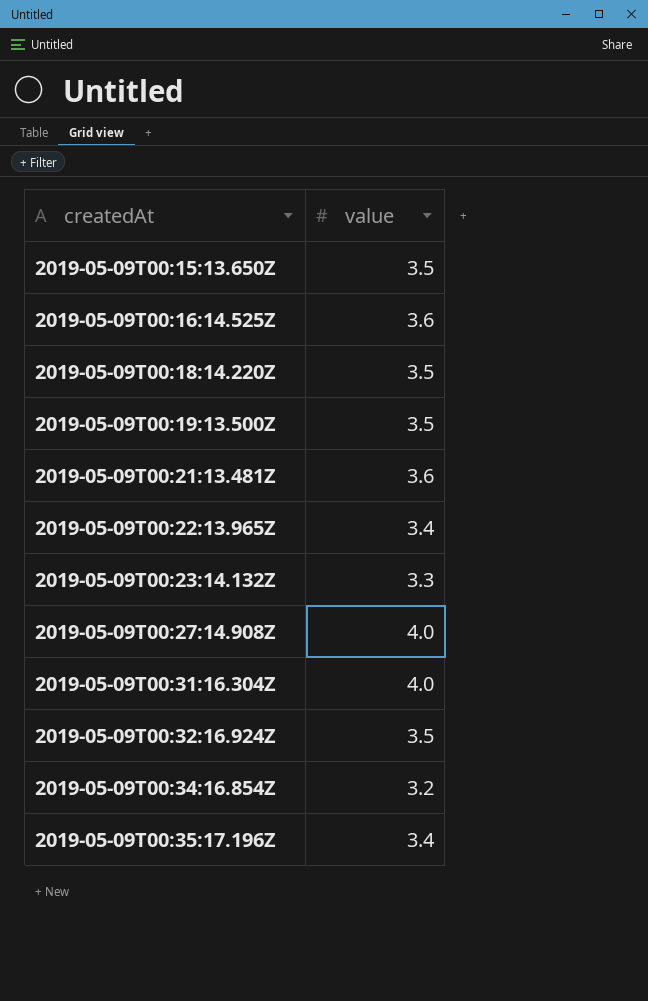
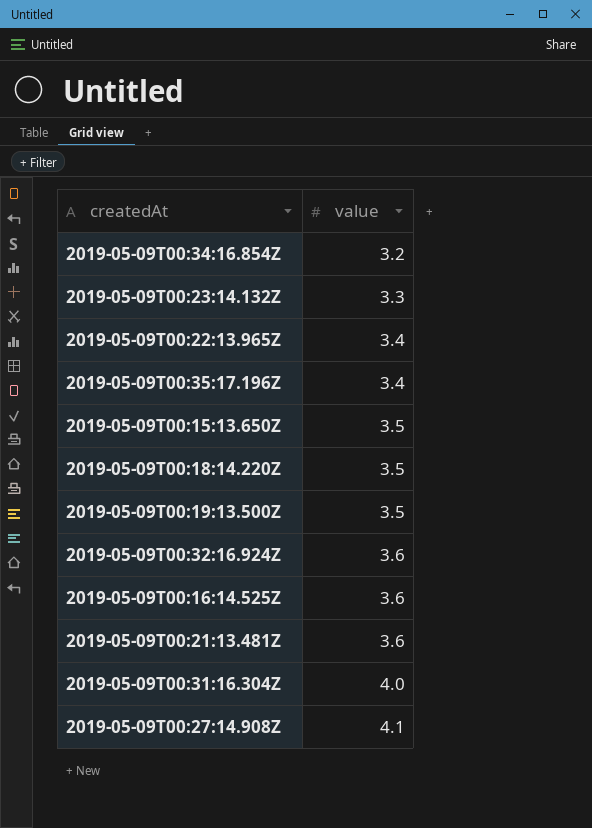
row order: createdAt ascending -> value ascending
2019-05-09T00:32:16.924Z | value: 3.5 -> 3.6
2019-05-09T00:27:14.908Z | value: 4.0 -> 4.1

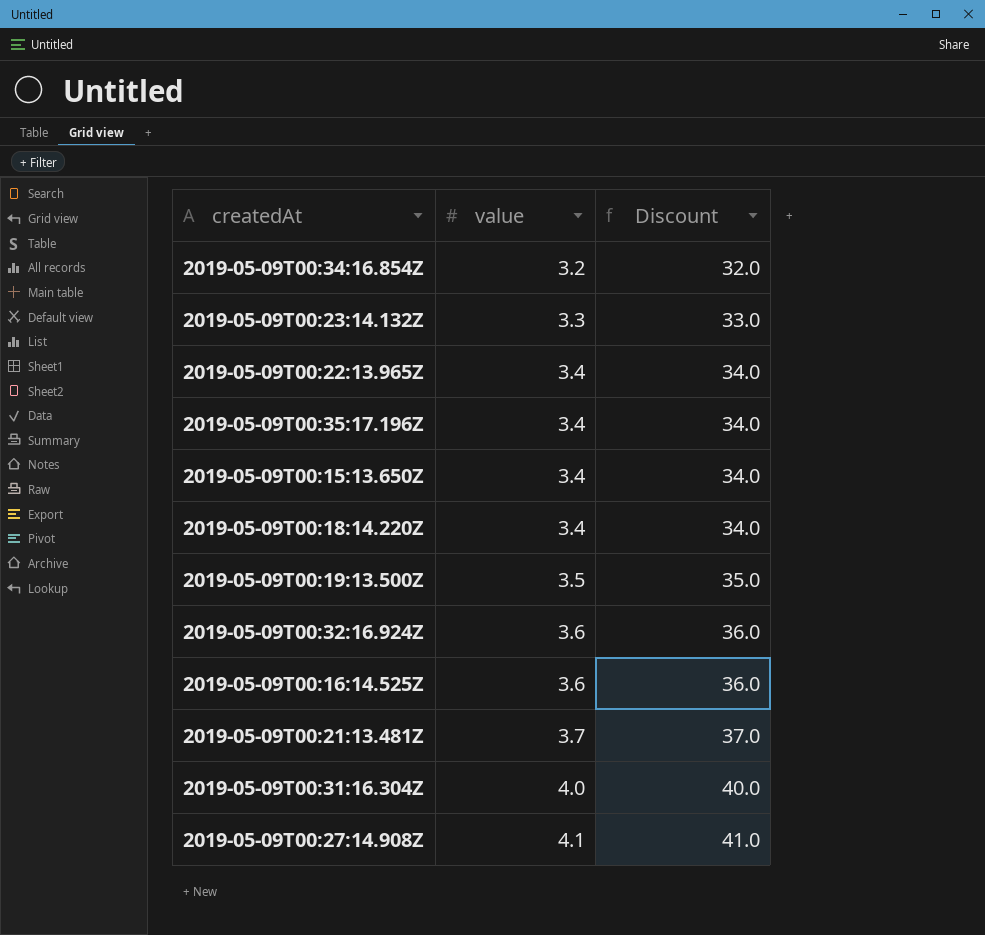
column Discount | formula: none -> [value] * 10
2019-05-09T00:15:13.650Z | value: 3.5 -> 3.4
2019-05-09T00:18:14.220Z | value: 3.5 -> 3.4
2019-05-09T00:21:13.481Z | value: 3.6 -> 3.7

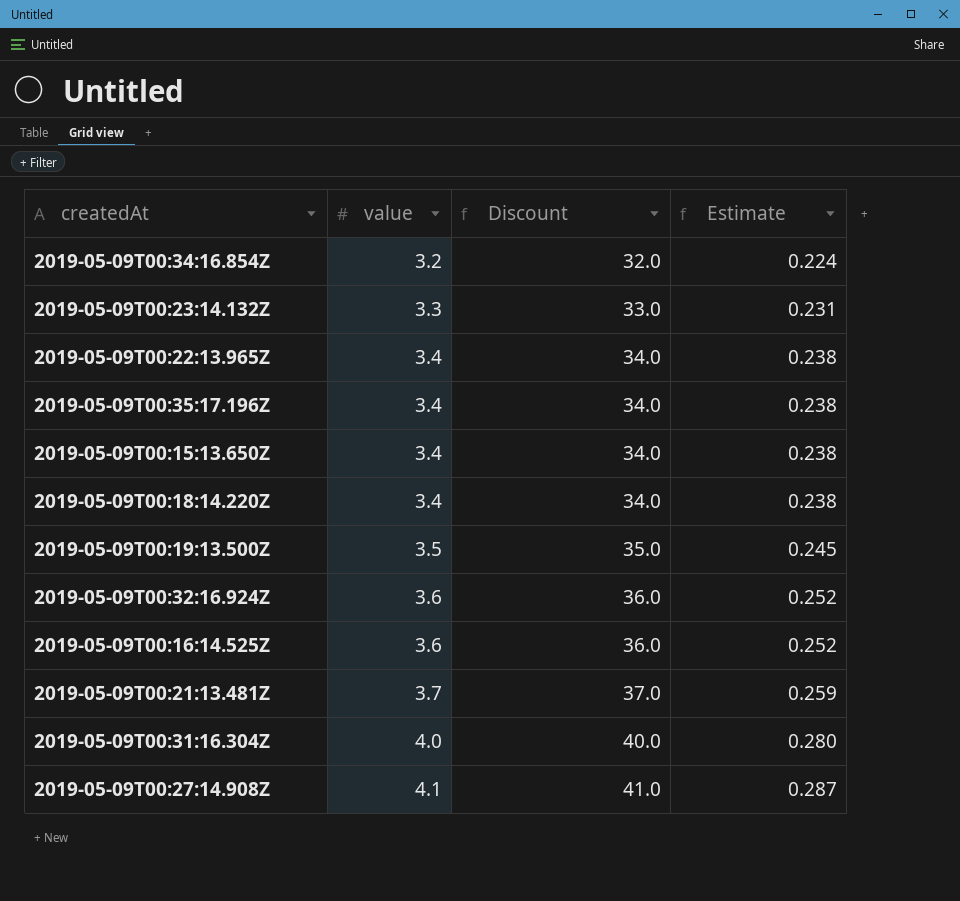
column Estimate | formula: none -> [value] * 0.07

